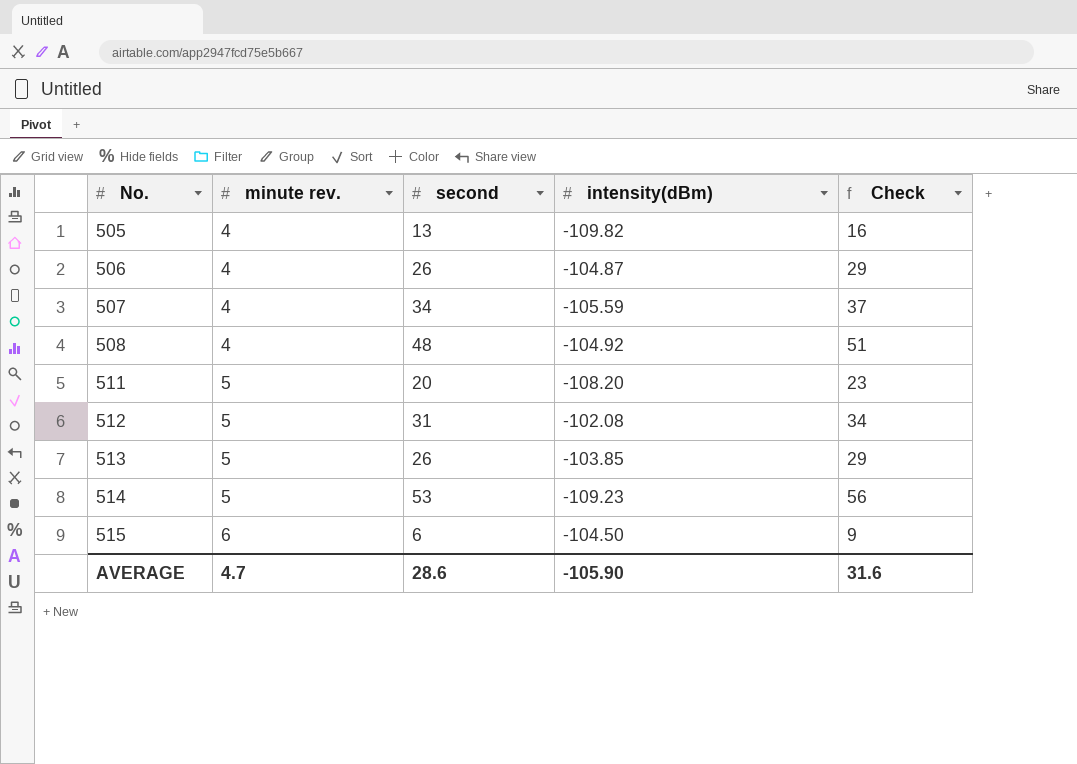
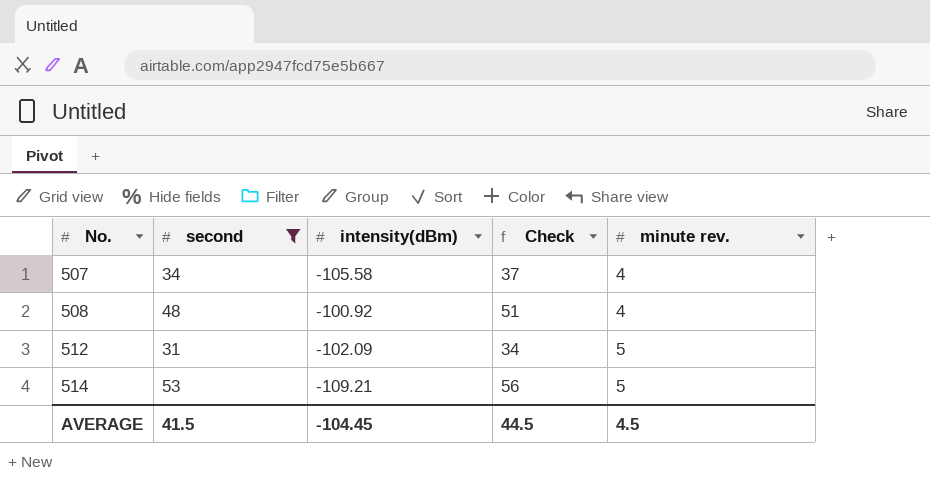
filter: none -> second >= 31
column minute rev. | position: 2 -> 5
507 | intensity(dBm): -105.59 -> -105.58
508 | intensity(dBm): -104.92 -> -100.92
512 | intensity(dBm): -102.08 -> -102.09
514 | intensity(dBm): -109.23 -> -109.21
AVERAGE | second: 28.6 -> 41.5
AVERAGE | intensity(dBm): -105.90 -> -104.45
AVERAGE | Check: 31.6 -> 44.5
AVERAGE | minute rev.: 4.7 -> 4.5

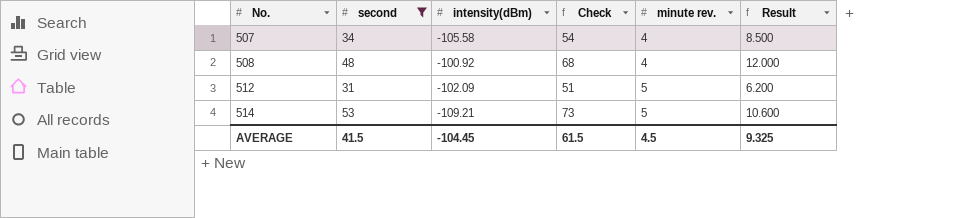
column Check | formula: [second] + 3 -> [second] + 20
column Result | formula: none -> [second] / [minute rev.]
AVERAGE | Check: 44.5 -> 61.5

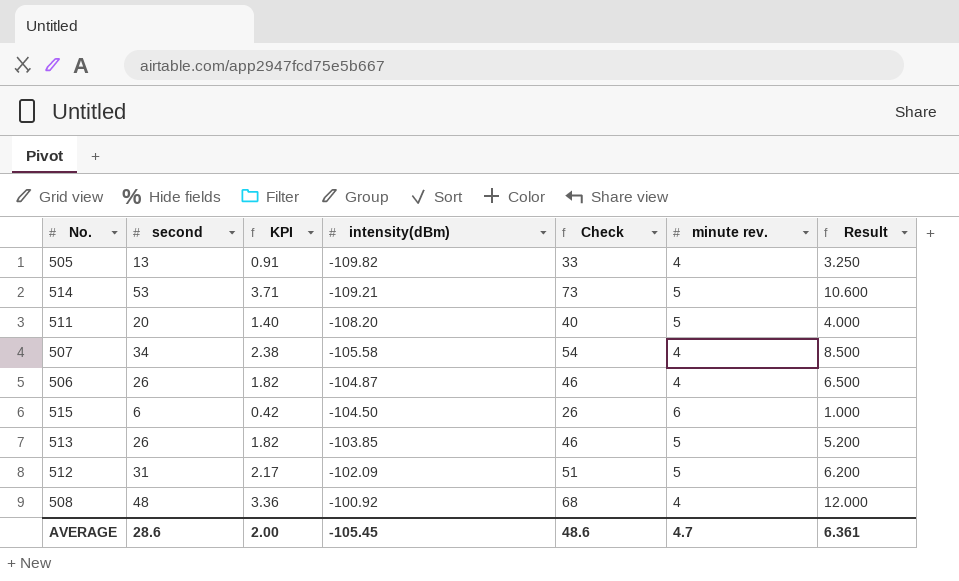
filter: second >= 31 -> none
row order: No. ascending -> intensity(dBm) ascending
column KPI | formula: none -> [second] * 0.07
AVERAGE | second: 41.5 -> 28.6
AVERAGE | intensity(dBm): -104.45 -> -105.45
AVERAGE | Check: 61.5 -> 48.6
AVERAGE | minute rev.: 4.5 -> 4.7
AVERAGE | Result: 9.325 -> 6.361

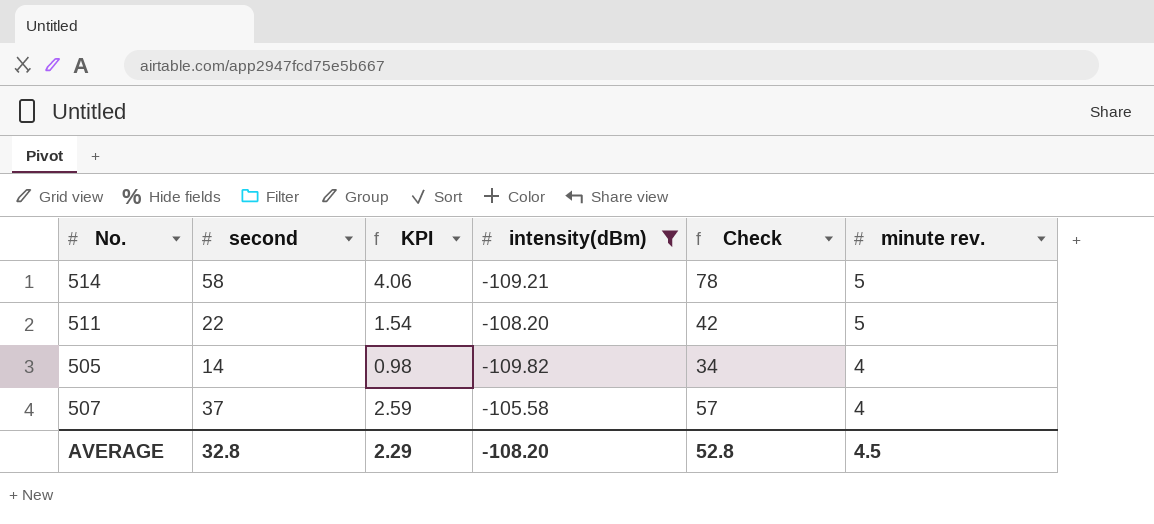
filter: none -> intensity(dBm) <= -105.58
row order: intensity(dBm) ascending -> minute rev. descending
column Result | formula: [second] / [minute rev.] -> none
514 | second: 53 -> 58
514 | KPI: 3.71 -> 4.06
514 | Check: 73 -> 78
511 | second: 20 -> 22
511 | KPI: 1.40 -> 1.54
511 | Check: 40 -> 42
505 | second: 13 -> 14
505 | KPI: 0.91 -> 0.98
505 | Check: 33 -> 34
507 | second: 34 -> 37
507 | KPI: 2.38 -> 2.59
507 | Check: 54 -> 57
AVERAGE | second: 28.6 -> 32.8
AVERAGE | KPI: 2.00 -> 2.29
AVERAGE | intensity(dBm): -105.45 -> -108.20
AVERAGE | Check: 48.6 -> 52.8
AVERAGE | minute rev.: 4.7 -> 4.5

